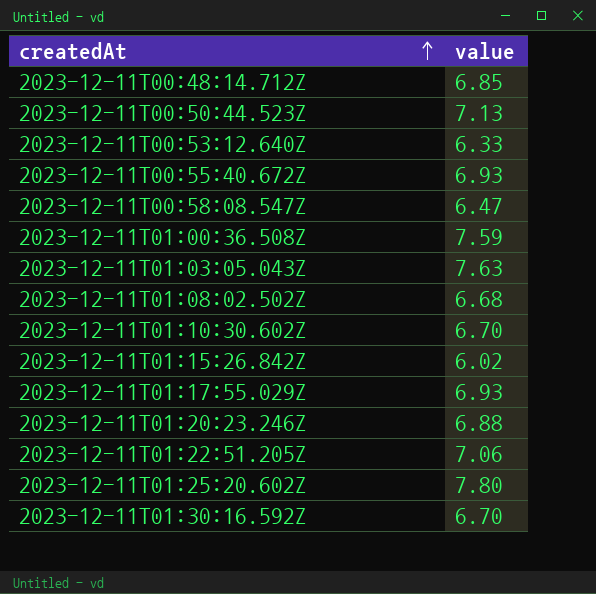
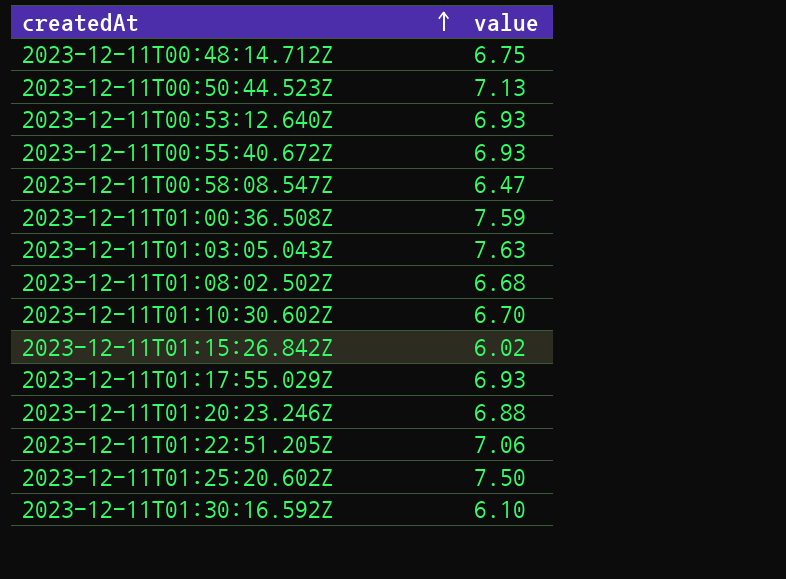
2023-12-11T00:48:14.712Z | value: 6.85 -> 6.75
2023-12-11T00:53:12.640Z | value: 6.33 -> 6.93
2023-12-11T01:25:20.602Z | value: 7.80 -> 7.50
2023-12-11T01:30:16.592Z | value: 6.70 -> 6.10

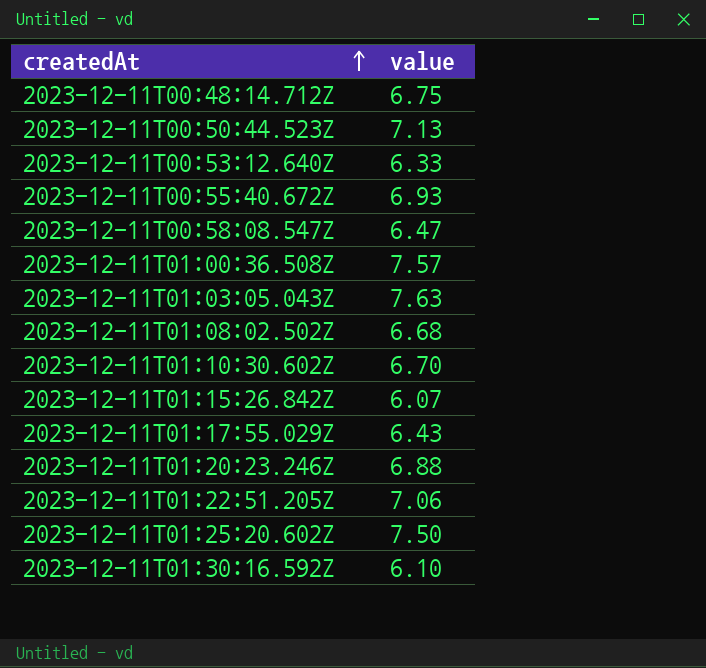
2023-12-11T00:53:12.640Z | value: 6.93 -> 6.33
2023-12-11T01:00:36.508Z | value: 7.59 -> 7.57
2023-12-11T01:15:26.842Z | value: 6.02 -> 6.07
2023-12-11T01:17:55.029Z | value: 6.93 -> 6.43

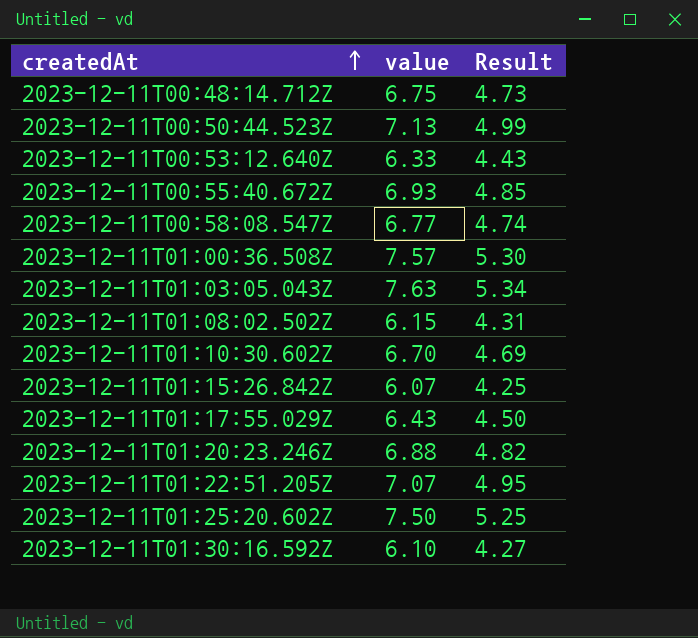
column Result | formula: none -> [value] * 0.7
2023-12-11T00:58:08.547Z | value: 6.47 -> 6.77
2023-12-11T01:08:02.502Z | value: 6.68 -> 6.15
2023-12-11T01:22:51.205Z | value: 7.06 -> 7.07

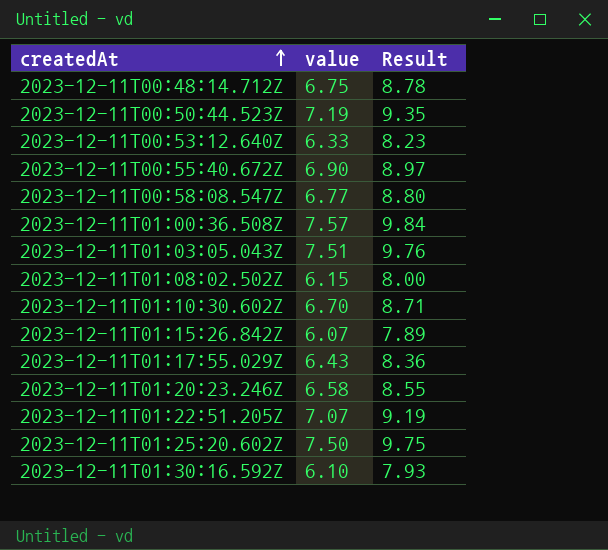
column Result | formula: [value] * 0.7 -> [value] * 1.3
2023-12-11T00:50:44.523Z | value: 7.13 -> 7.19
2023-12-11T00:55:40.672Z | value: 6.93 -> 6.90
2023-12-11T01:03:05.043Z | value: 7.63 -> 7.51
2023-12-11T01:20:23.246Z | value: 6.88 -> 6.58

